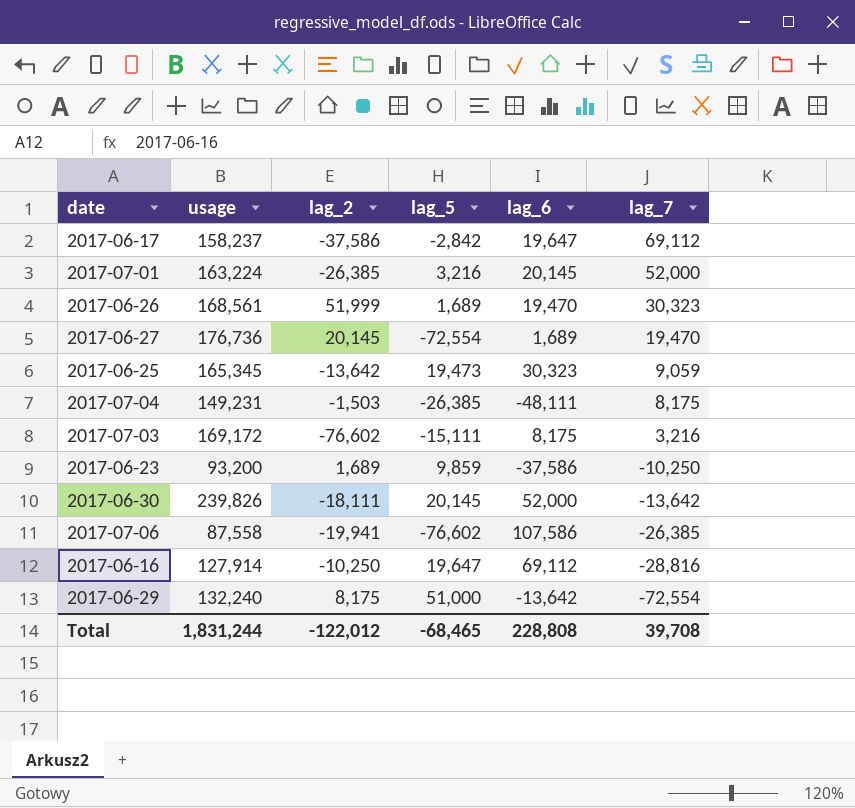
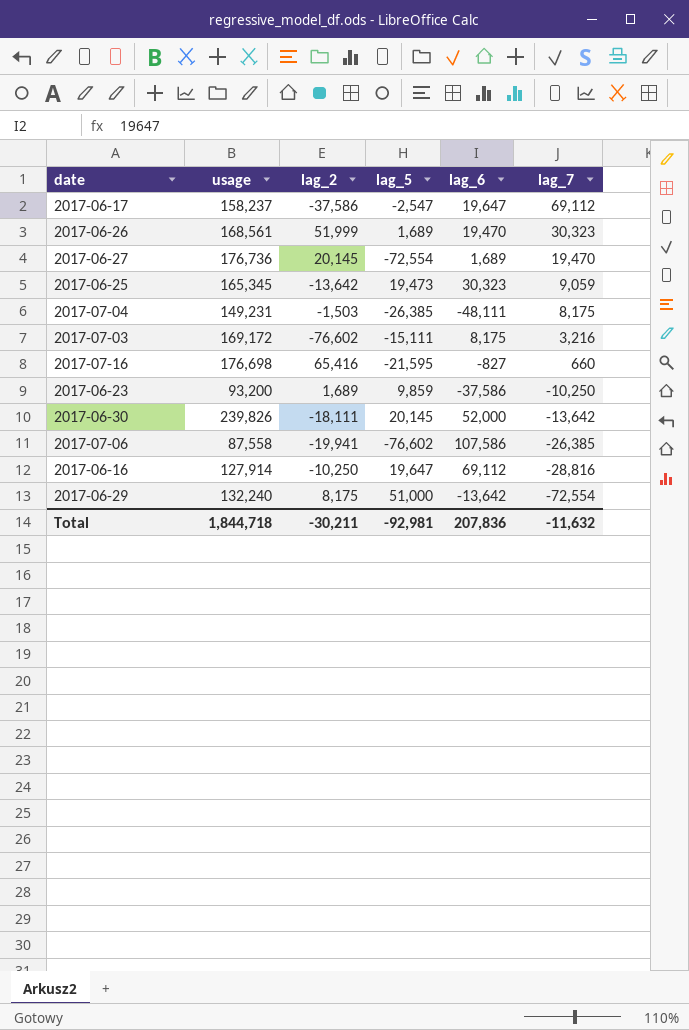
row 2017-07-01: 163,224 | -26,385 | 3,216 | 20,145 | 52,000 -> none
2017-06-17 | lag_5: -2,842 -> -2,547
row 2017-07-16: none -> 176,698 | 65,416 | -21,595 | -827 | 660
Total | usage: 1,831,244 -> 1,844,718
Total | lag_2: -122,012 -> -30,211
Total | lag_5: -68,465 -> -92,981
Total | lag_6: 228,808 -> 207,836
Total | lag_7: 39,708 -> -11,632

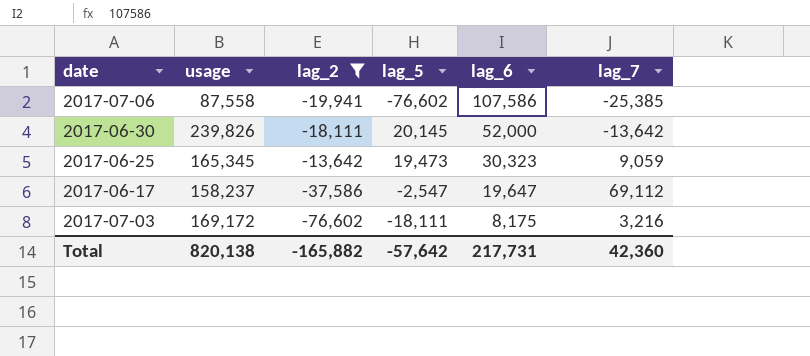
filter: none -> lag_2 <= -13,642
row order: lag_7 descending -> lag_6 descending
2017-07-06 | lag_7: -26,385 -> -25,385
2017-07-03 | lag_5: -15,111 -> -18,111
Total | usage: 1,844,718 -> 820,138
Total | lag_2: -30,211 -> -165,882
Total | lag_5: -92,981 -> -57,642
Total | lag_6: 207,836 -> 217,731
Total | lag_7: -11,632 -> 42,360

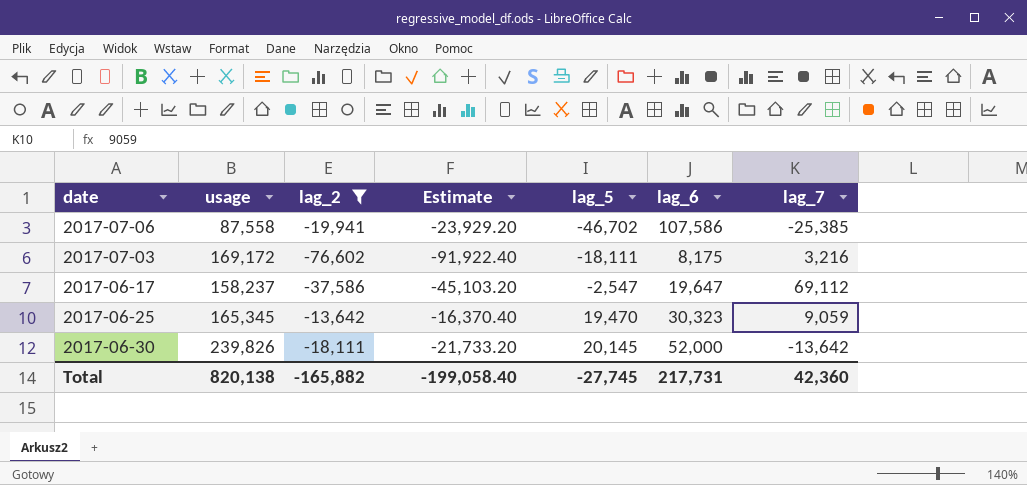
row order: lag_6 descending -> lag_5 ascending
column Estimate | formula: none -> [lag_2] * 1.2
2017-07-06 | lag_5: -76,602 -> -46,702
2017-06-25 | lag_5: 19,473 -> 19,470
Total | lag_5: -57,642 -> -27,745

